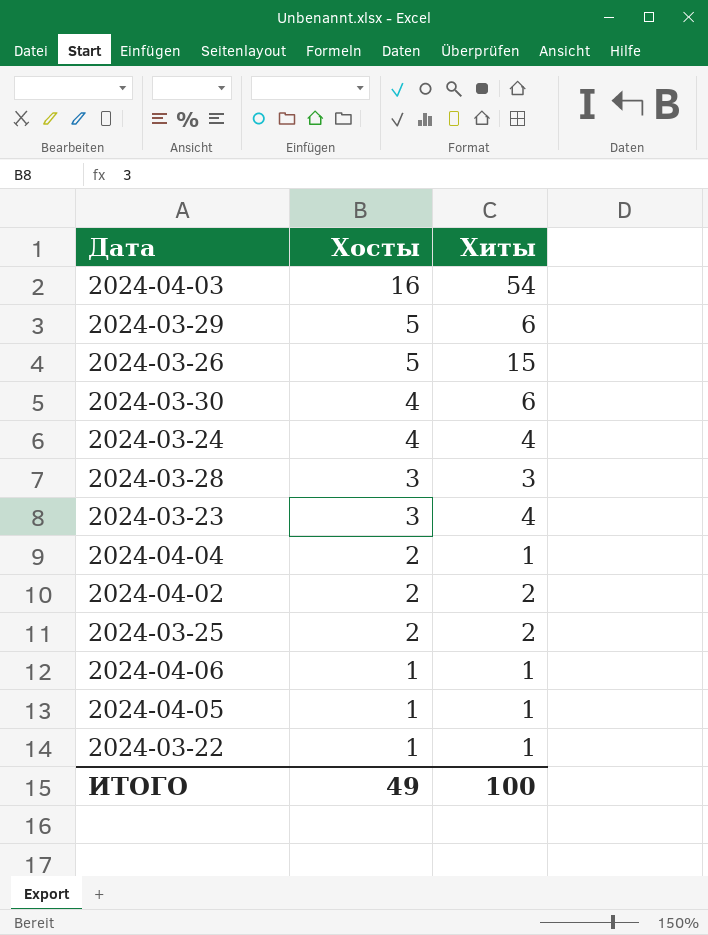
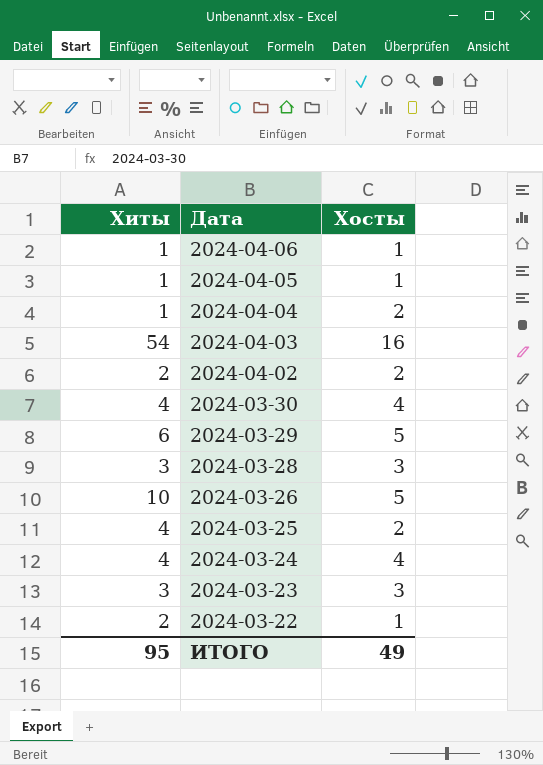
row order: Хосты descending -> Дата descending
column Хиты | position: 3 -> 1
2024-03-30 | Хиты: 6 -> 4
2024-03-26 | Хиты: 15 -> 10
2024-03-25 | Хиты: 2 -> 4
2024-03-23 | Хиты: 4 -> 3
2024-03-22 | Хиты: 1 -> 2
ИТОГО | Хиты: 100 -> 95

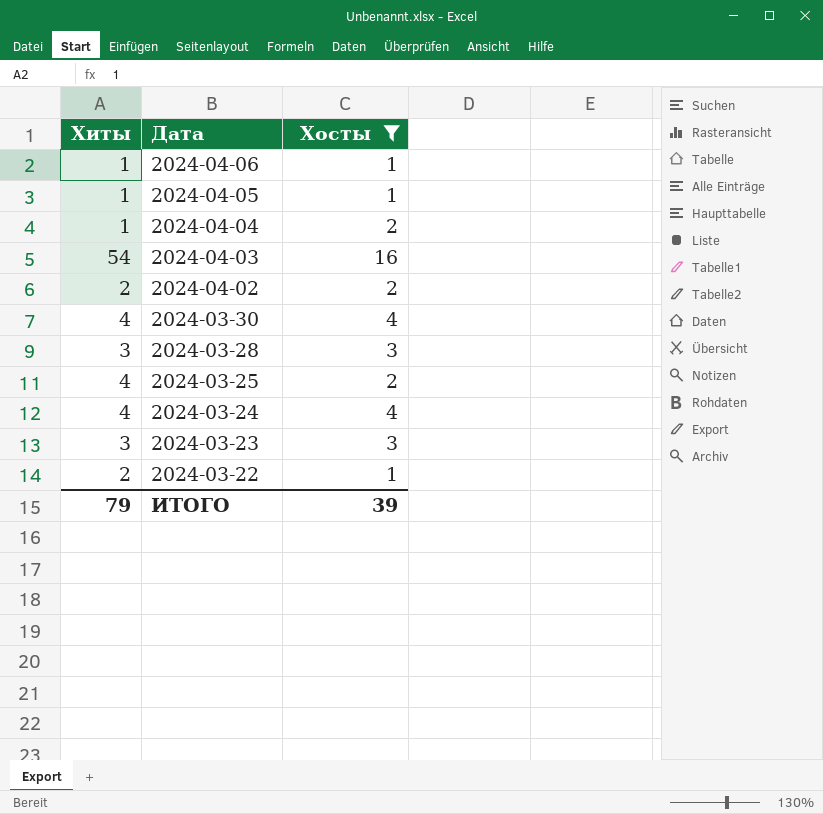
filter: none -> Хосты != 5
ИТОГО | Хиты: 95 -> 79
ИТОГО | Хосты: 49 -> 39

